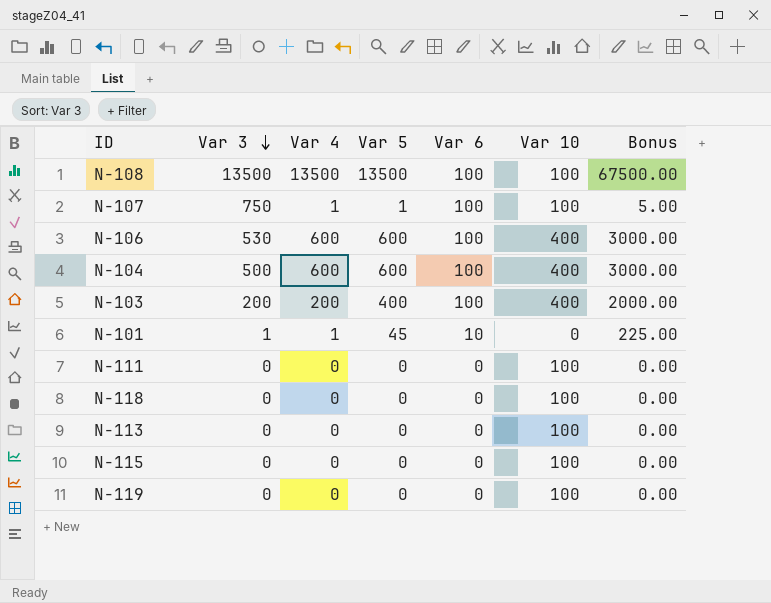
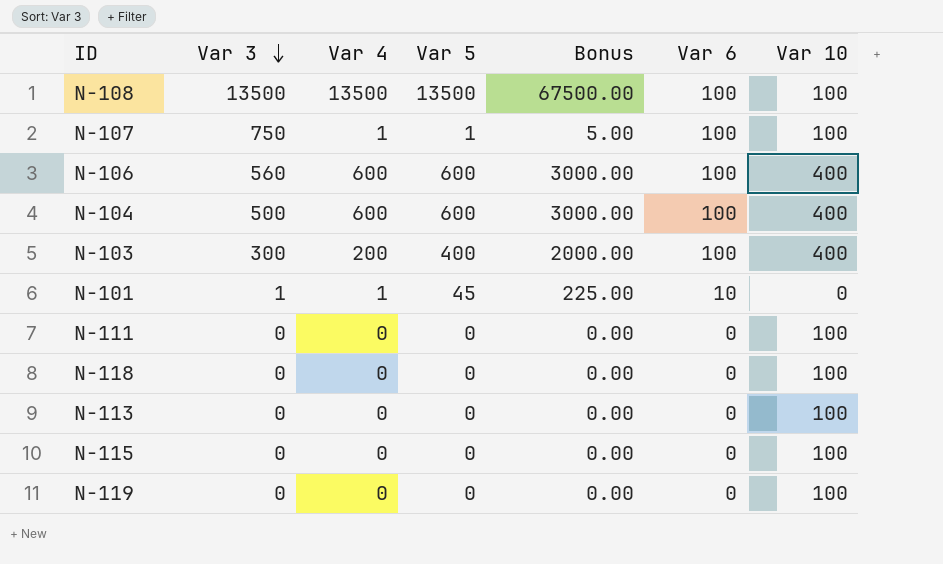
column Bonus | position: 7 -> 5
N-106 | Var 3: 530 -> 560
N-103 | Var 3: 200 -> 300

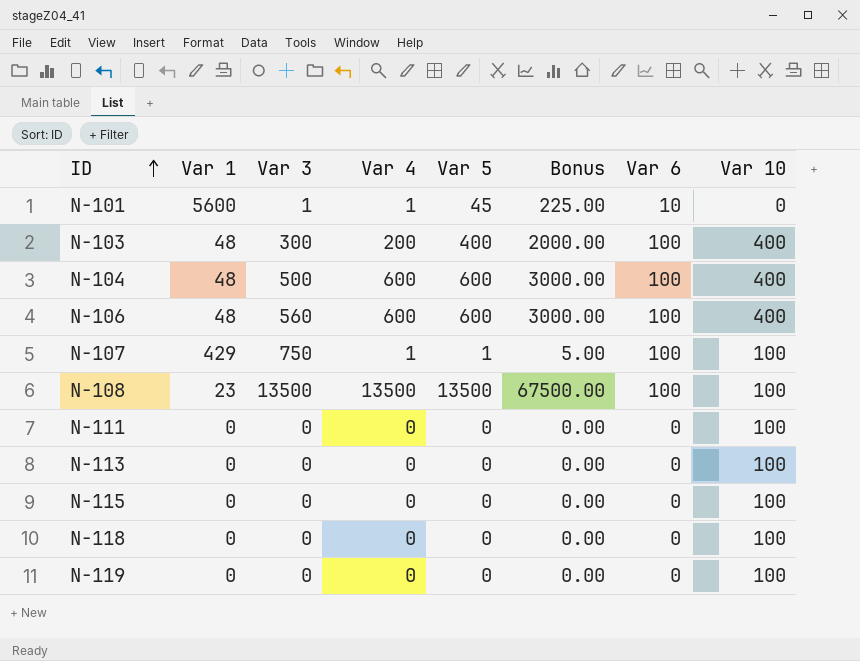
row order: Var 3 descending -> ID ascending
column Var 1 | position: none -> 2

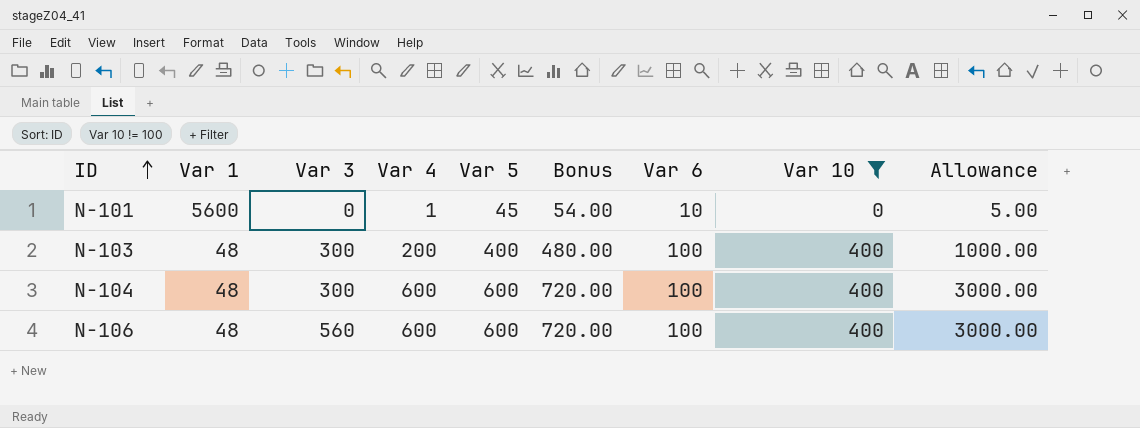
filter: none -> Var 10 != 100
column Bonus | formula: [Var 5] * 5 -> [Var 5] * 1.2
column Allowance | formula: none -> [Var 4] * 5
N-101 | Var 3: 1 -> 0
N-104 | Var 3: 500 -> 300

